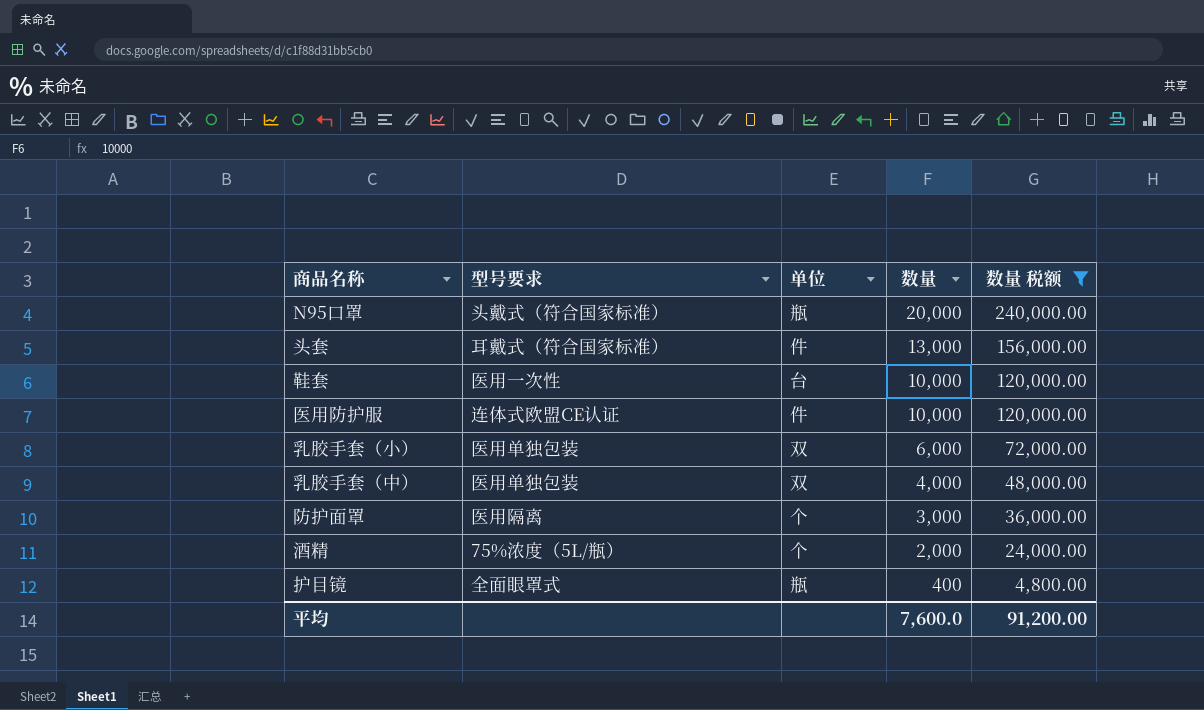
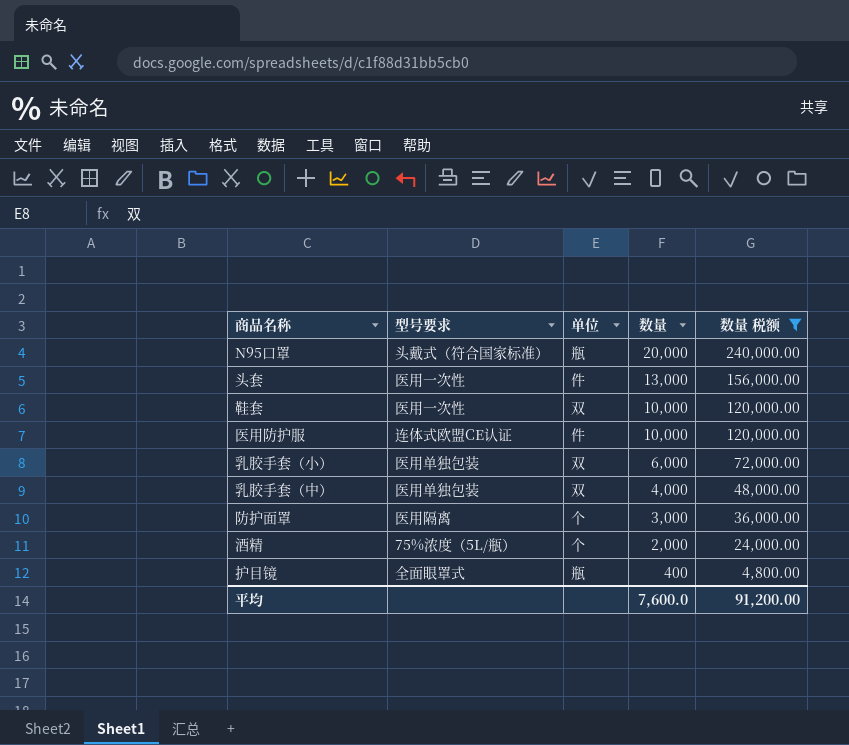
头套 | 型号要求: 耳戴式（符合国家标准） -> 医用一次性
鞋套 | 单位: 台 -> 双

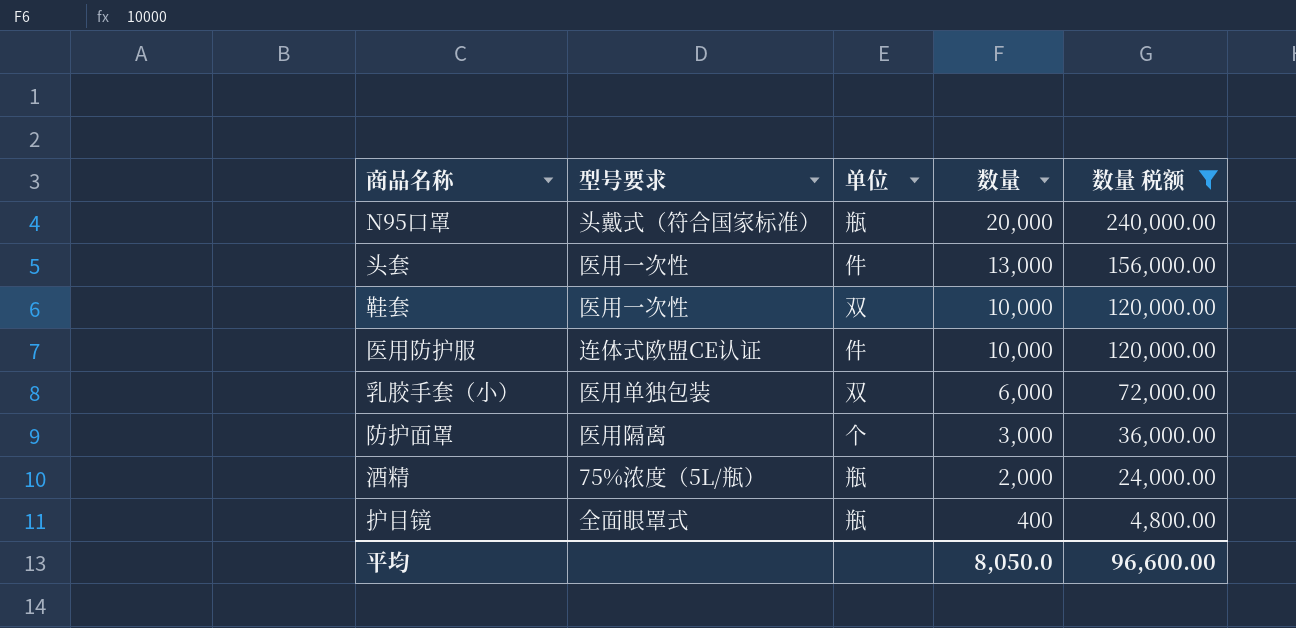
row 乳胶手套（中）: 医用单独包装 | 双 | 4,000 | 48,000.00 -> none
酒精 | 单位: 个 -> 瓶
平均 | 数量: 7,600.0 -> 8,050.0
平均 | 数量 税额: 91,200.00 -> 96,600.00

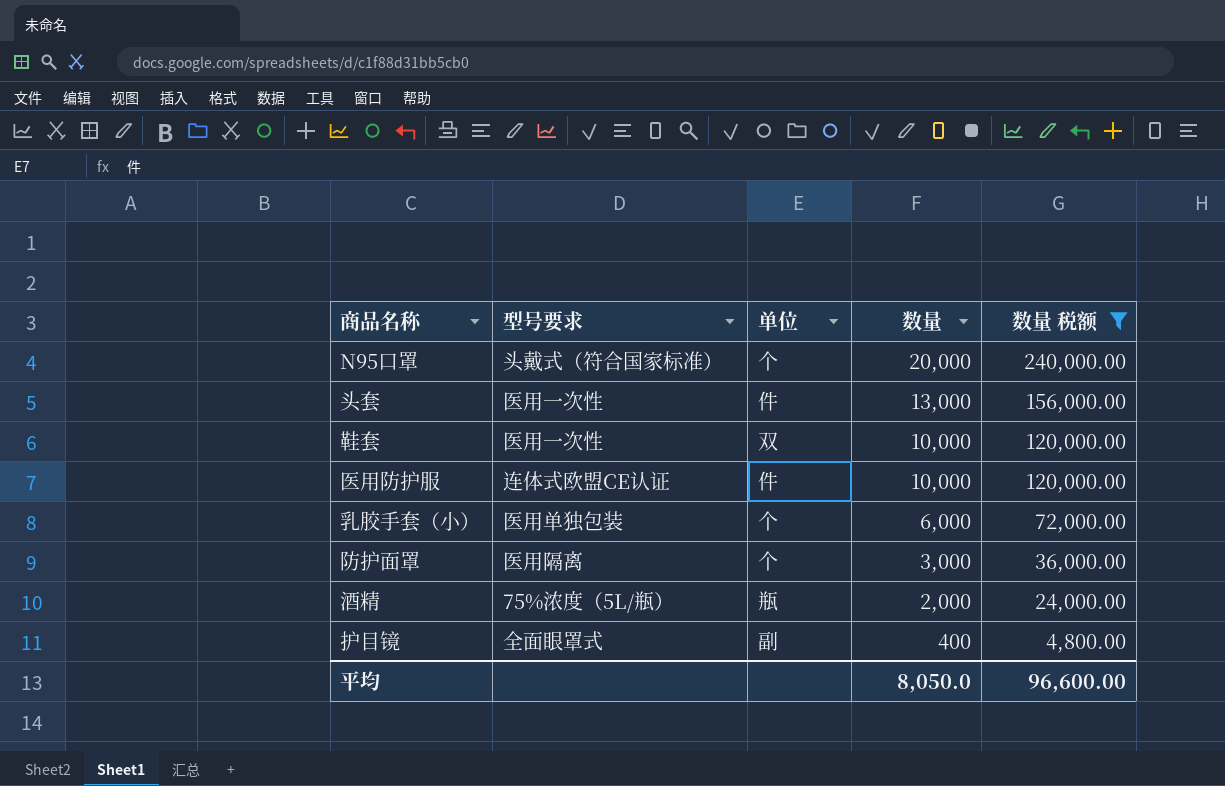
N95口罩 | 单位: 瓶 -> 个
乳胶手套（小） | 单位: 双 -> 个
护目镜 | 单位: 瓶 -> 副

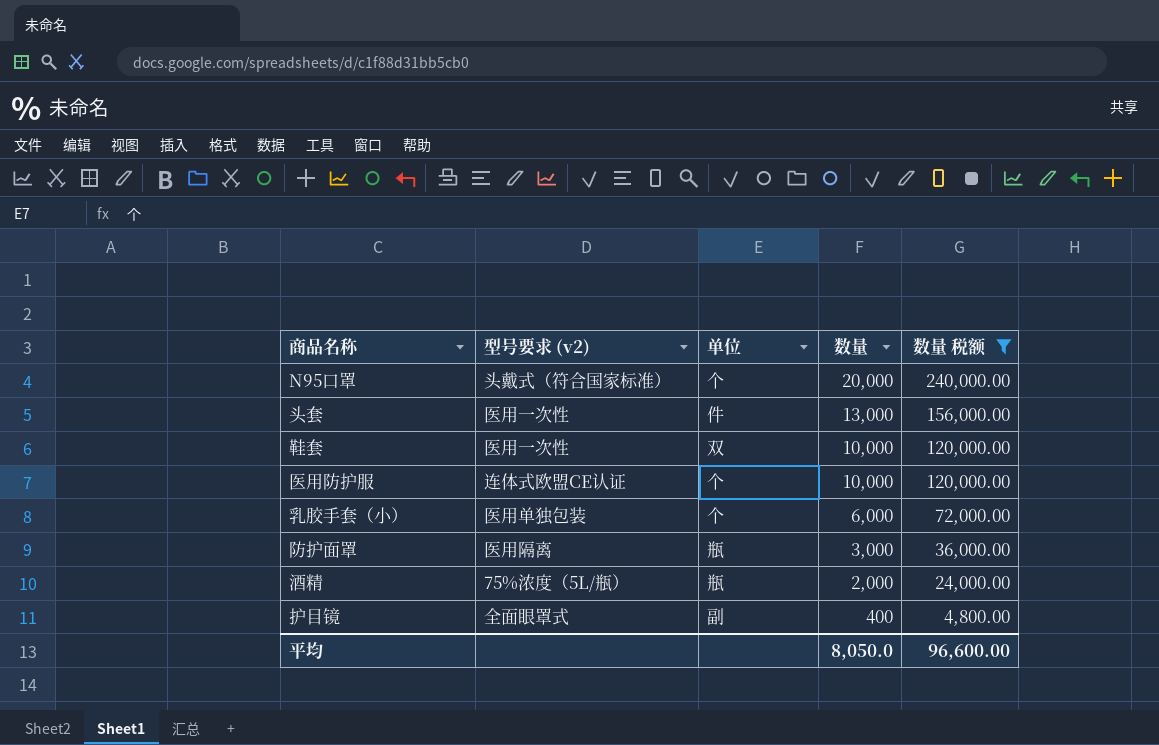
column name: 型号要求 -> 型号要求 (v2)
医用防护服 | 单位: 件 -> 个
防护面罩 | 单位: 个 -> 瓶

